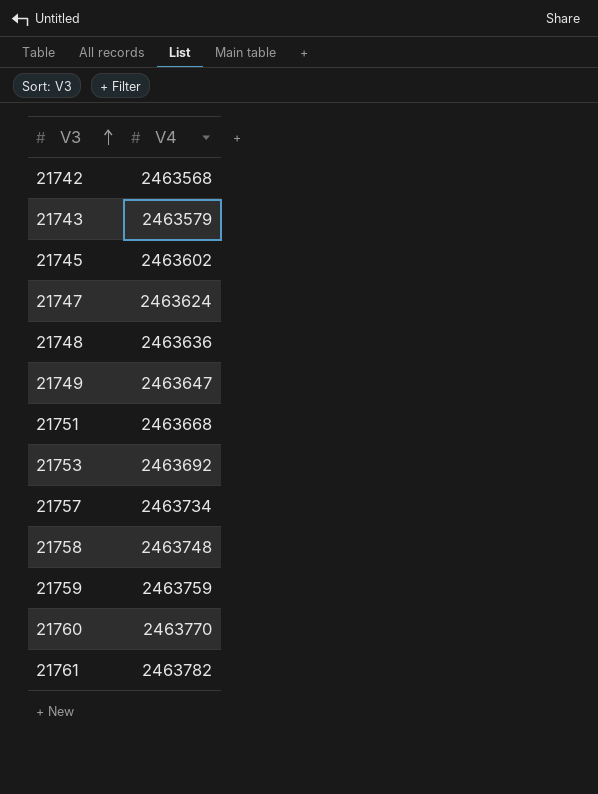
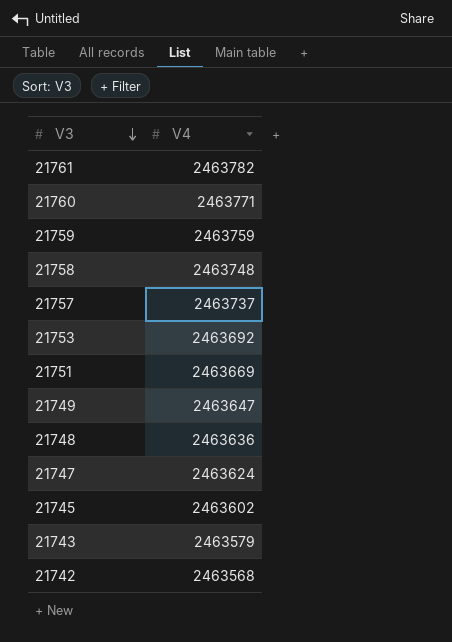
row order: V3 ascending -> V3 descending
21760 | V4: 2463770 -> 2463771
21757 | V4: 2463734 -> 2463737
21751 | V4: 2463668 -> 2463669

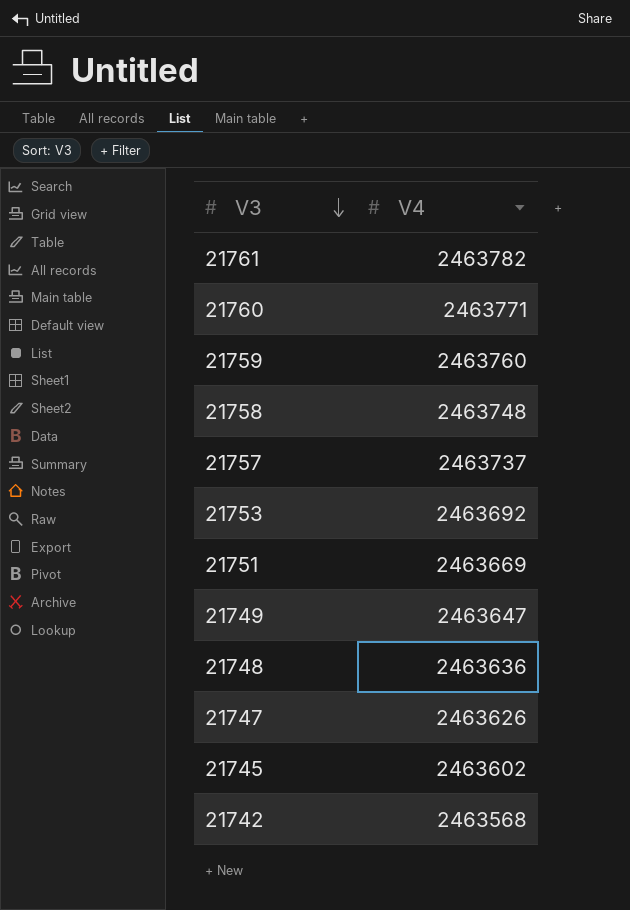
row 21743: 2463579 -> none
21759 | V4: 2463759 -> 2463760
21747 | V4: 2463624 -> 2463626

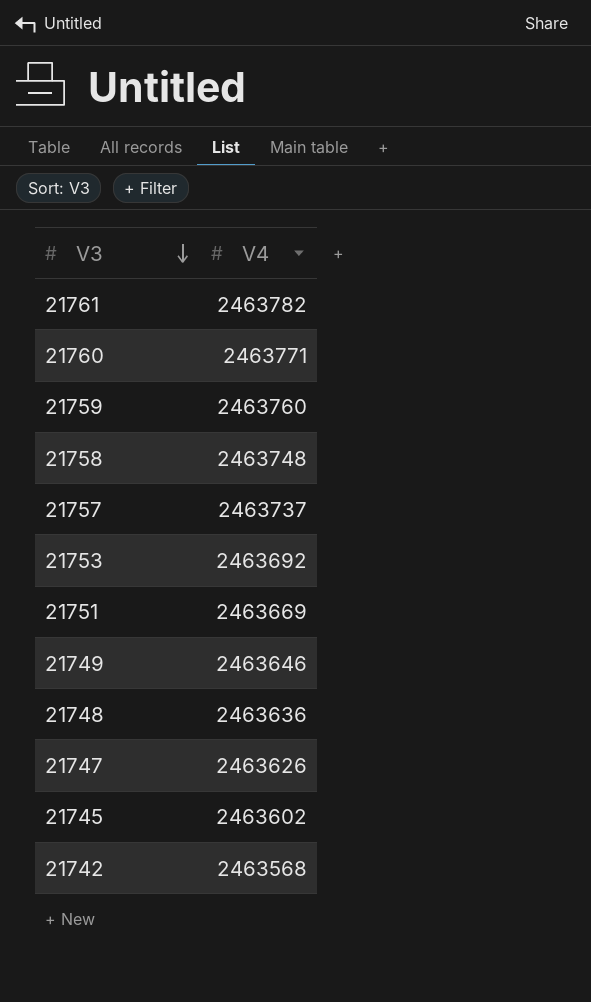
21749 | V4: 2463647 -> 2463646

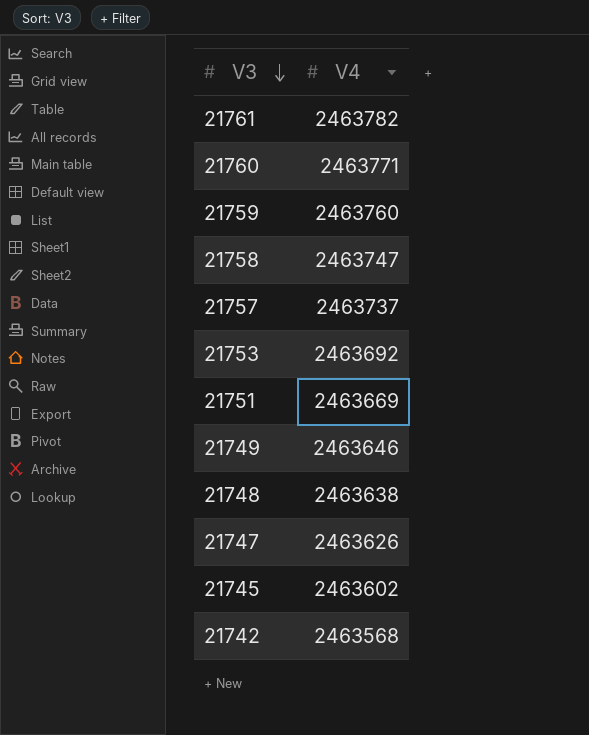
21758 | V4: 2463748 -> 2463747
21748 | V4: 2463636 -> 2463638

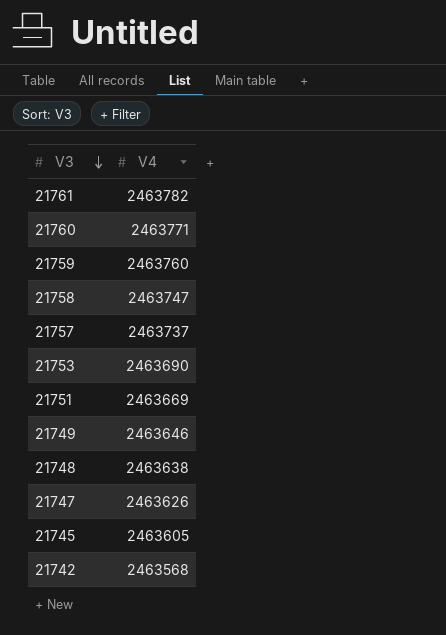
21753 | V4: 2463692 -> 2463690
21745 | V4: 2463602 -> 2463605

